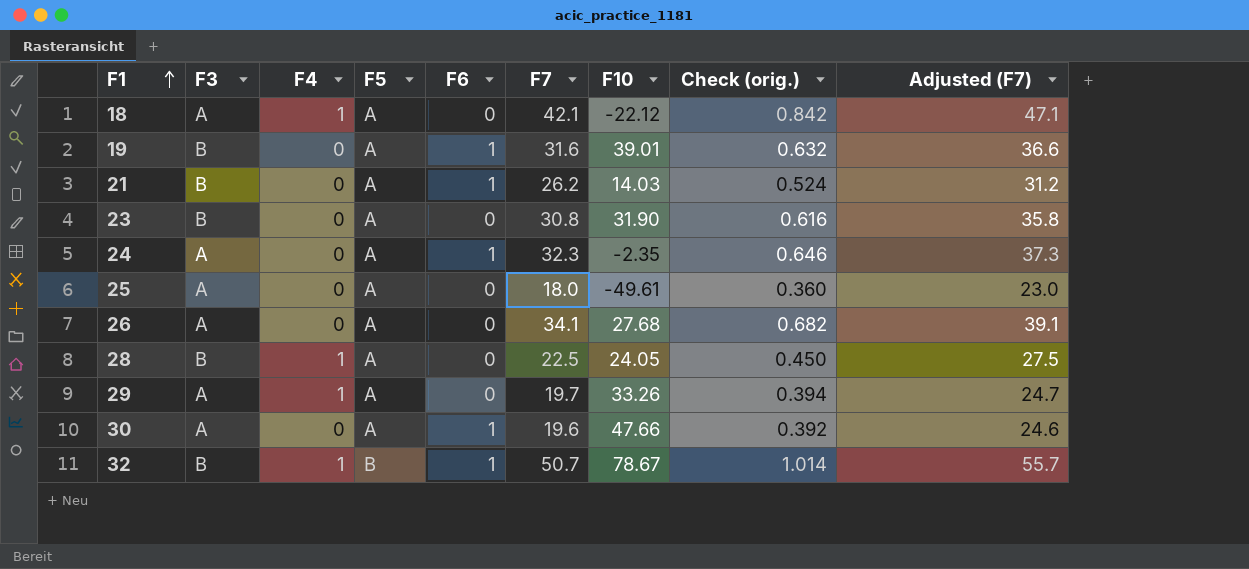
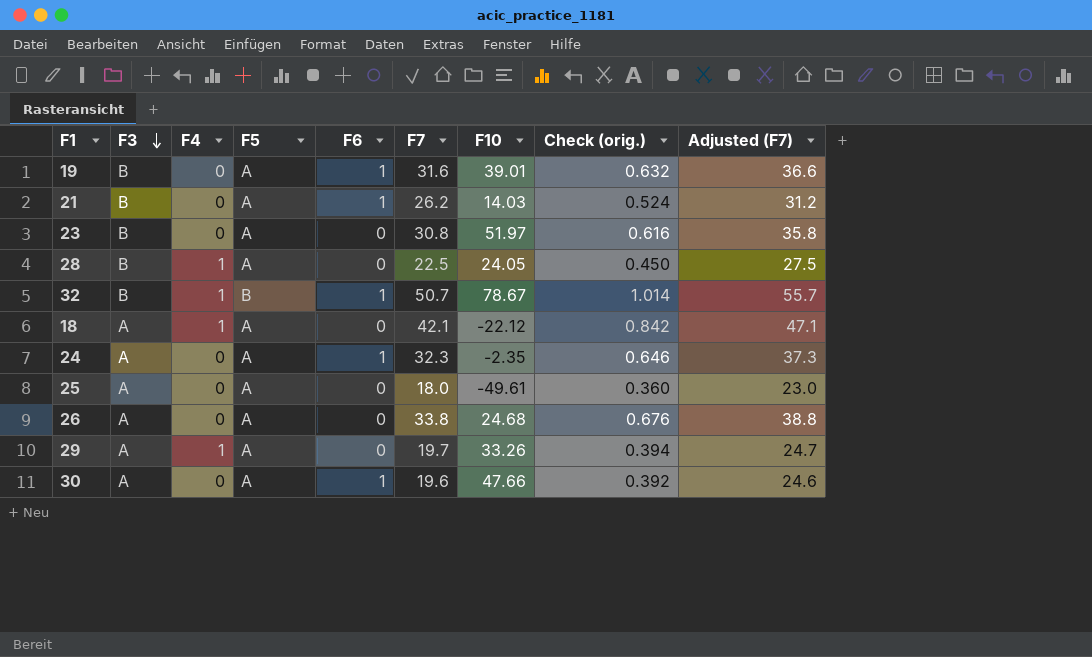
row order: F1 ascending -> F3 descending
23 | F10: 31.90 -> 51.97
26 | F7: 34.1 -> 33.8
26 | F10: 27.68 -> 24.68
26 | Check (orig.): 0.682 -> 0.676
26 | Adjusted (F7): 39.1 -> 38.8

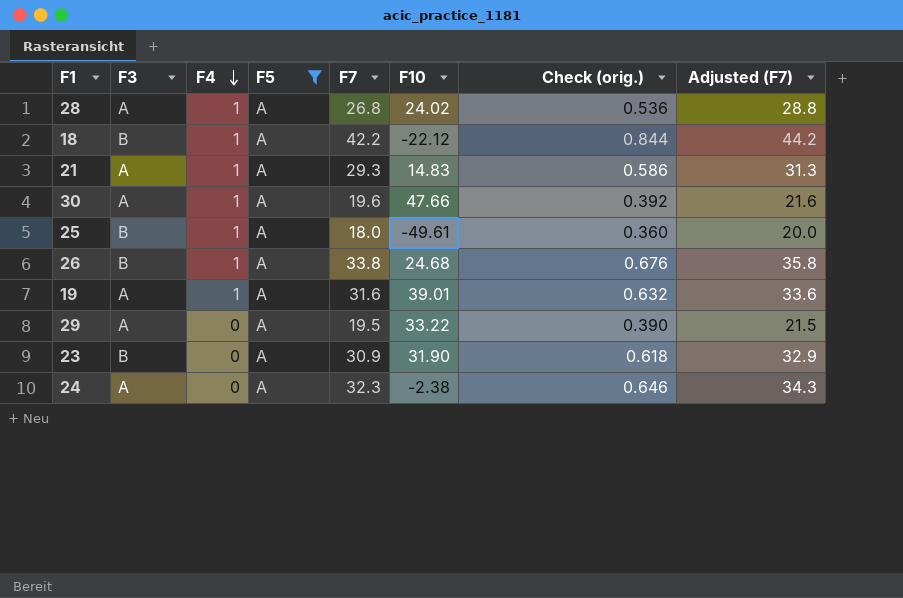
filter: none -> F5 = A
row order: F3 descending -> F4 descending
column F6 | position: 5 -> none
column Adjusted (F7) | formula: [F7] + 5 -> [F7] + 2
28 | F3: B -> A
28 | F7: 22.5 -> 26.8
28 | F10: 24.05 -> 24.02
28 | Check (orig.): 0.450 -> 0.536
18 | F3: A -> B
18 | F7: 42.1 -> 42.2
18 | Check (orig.): 0.842 -> 0.844
21 | F3: B -> A
21 | F4: 0 -> 1
21 | F7: 26.2 -> 29.3
21 | F10: 14.03 -> 14.83
21 | Check (orig.): 0.524 -> 0.586
30 | F4: 0 -> 1
25 | F3: A -> B
25 | F4: 0 -> 1
26 | F3: A -> B
26 | F4: 0 -> 1
19 | F3: B -> A
19 | F4: 0 -> 1
29 | F4: 1 -> 0
29 | F7: 19.7 -> 19.5
29 | F10: 33.26 -> 33.22
29 | Check (orig.): 0.394 -> 0.390
23 | F7: 30.8 -> 30.9
23 | F10: 51.97 -> 31.90
23 | Check (orig.): 0.616 -> 0.618
24 | F10: -2.35 -> -2.38

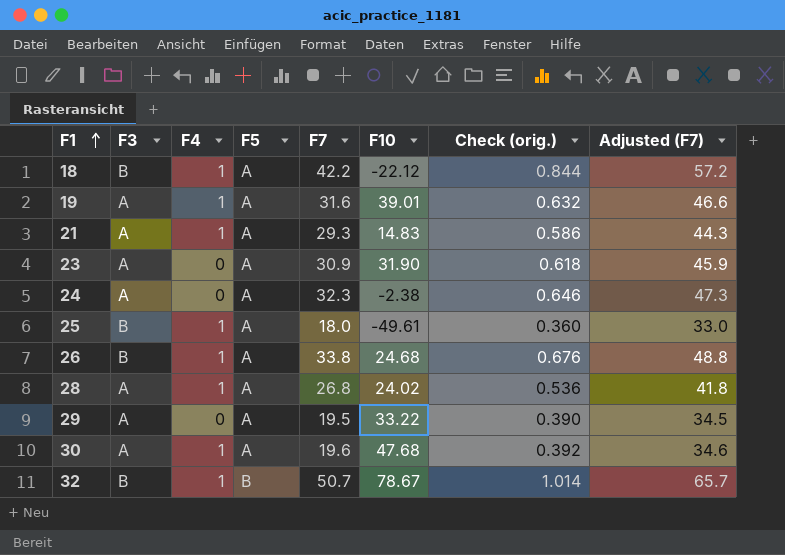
filter: F5 = A -> none
row order: F4 descending -> F1 ascending
column Adjusted (F7) | formula: [F7] + 2 -> [F7] + 15
23 | F3: B -> A
30 | F10: 47.66 -> 47.68

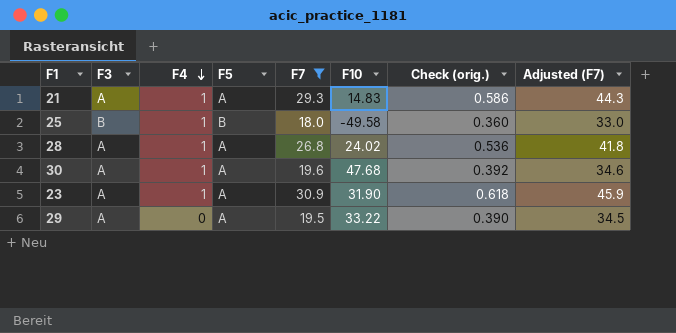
filter: none -> F7 <= 30.9
row order: F1 ascending -> F4 descending
25 | F5: A -> B
25 | F10: -49.61 -> -49.58
23 | F4: 0 -> 1

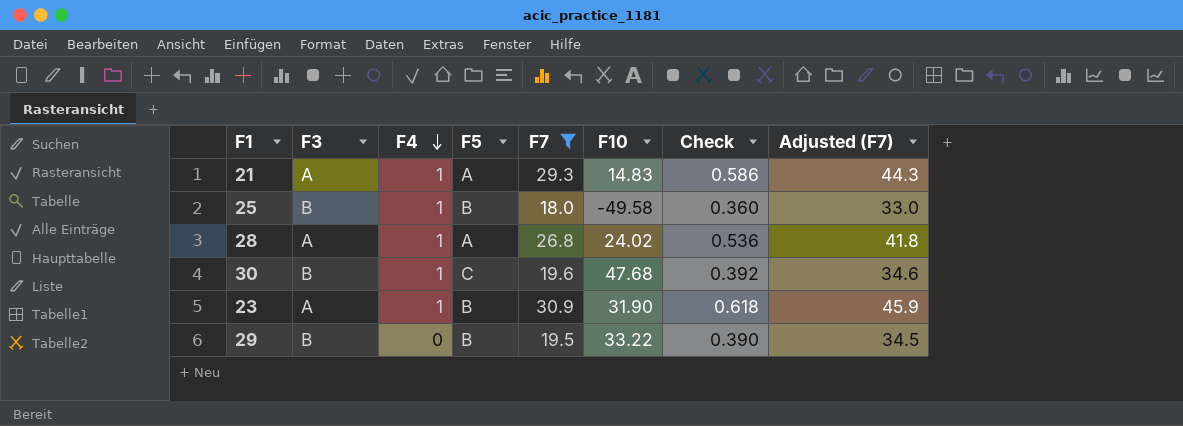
column name: Check (orig.) -> Check
30 | F3: A -> B
30 | F5: A -> C
23 | F5: A -> B
29 | F3: A -> B
29 | F5: A -> B

